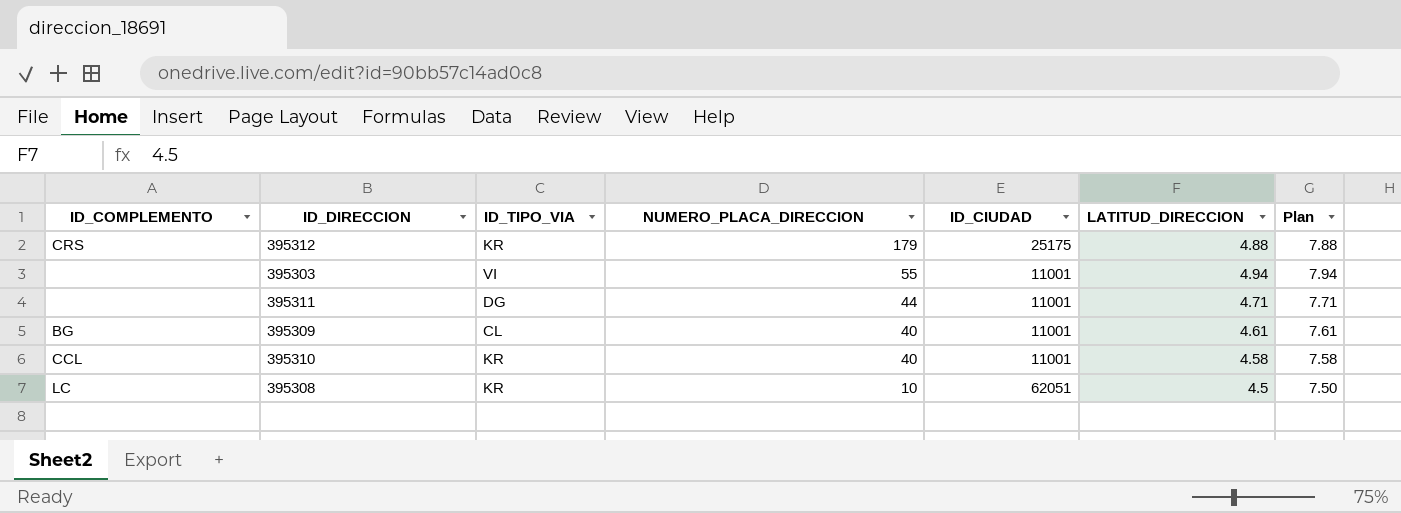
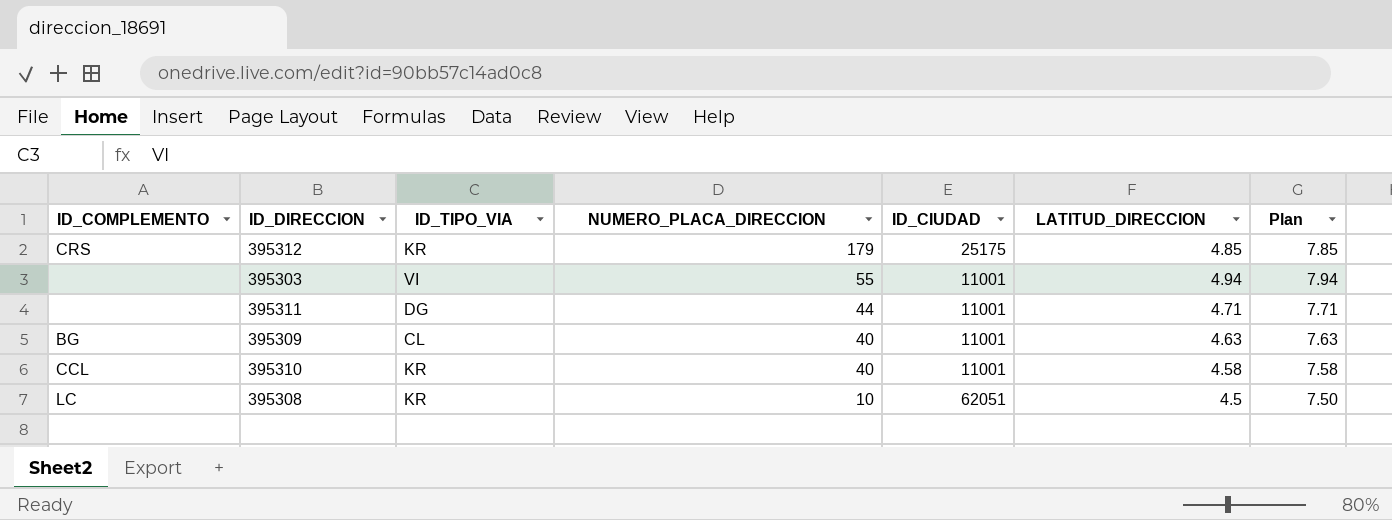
395312 | LATITUD_DIRECCION: 4.88 -> 4.85
395312 | Plan: 7.88 -> 7.85
395309 | LATITUD_DIRECCION: 4.61 -> 4.63
395309 | Plan: 7.61 -> 7.63

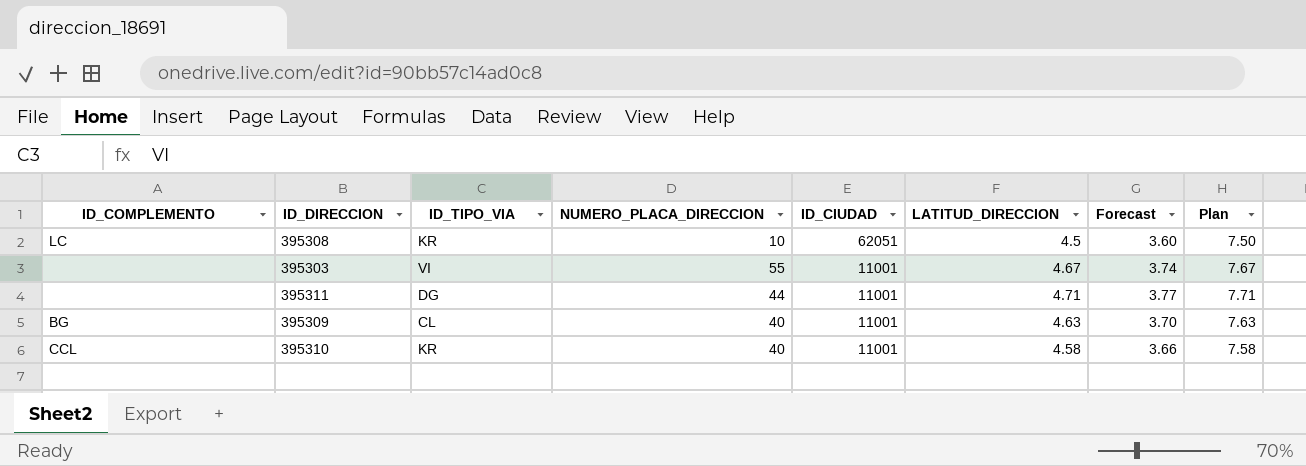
row order: NUMERO_PLACA_DIRECCION descending -> ID_CIUDAD descending
column Forecast | formula: none -> [LATITUD_DIRECCION] * 0.8
row 395312: CRS | KR | 179 | 25175 | 4.85 | 7.85 -> none
395303 | LATITUD_DIRECCION: 4.94 -> 4.67
395303 | Plan: 7.94 -> 7.67

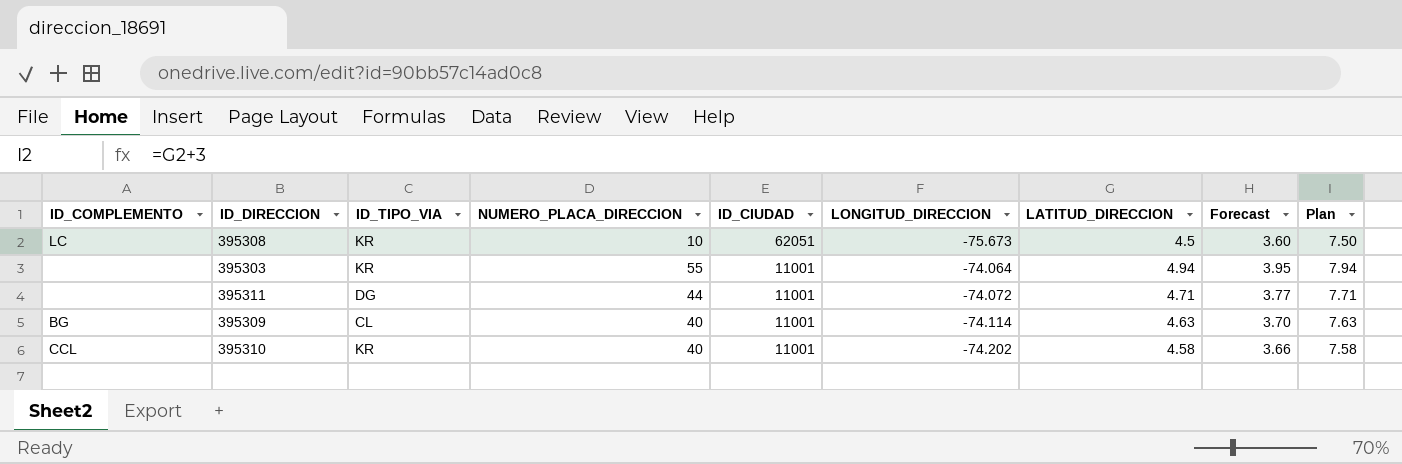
column LONGITUD_DIRECCION | position: none -> 6
395303 | ID_TIPO_VIA: VI -> KR
395303 | LATITUD_DIRECCION: 4.67 -> 4.94
395303 | Forecast: 3.74 -> 3.95
395303 | Plan: 7.67 -> 7.94

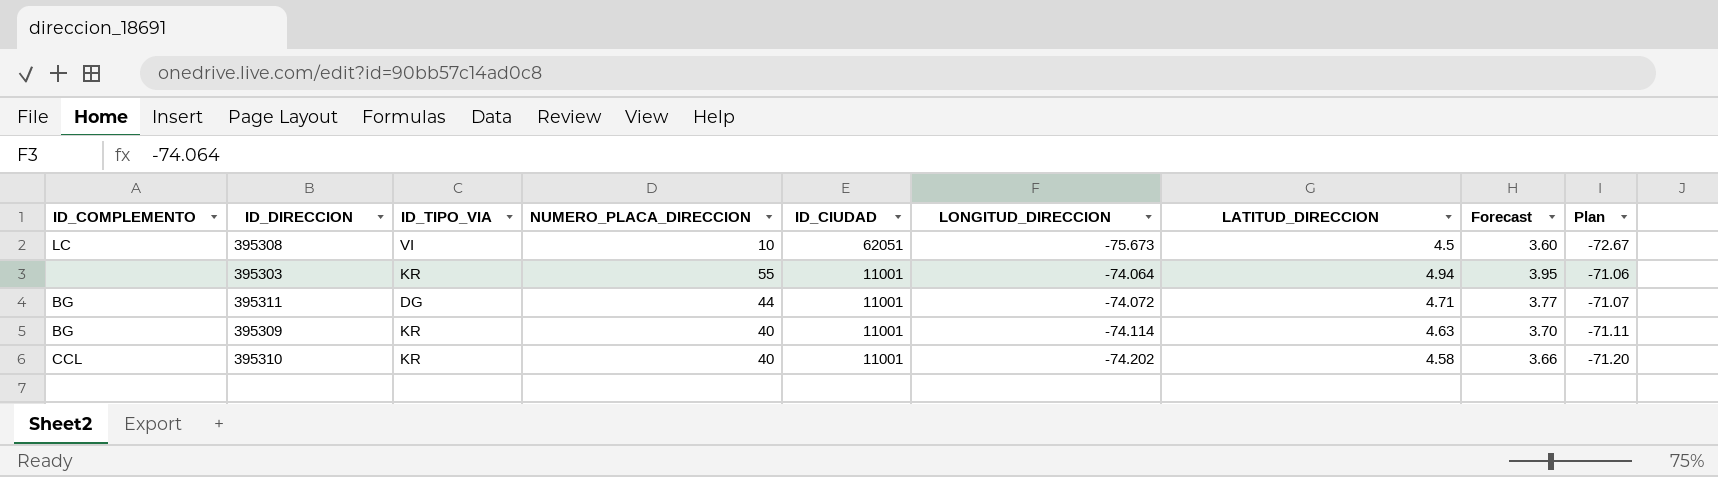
column Plan | formula: [LATITUD_DIRECCION] + 3 -> [LONGITUD_DIRECCION] + 3
395308 | ID_TIPO_VIA: KR -> VI
395311 | ID_COMPLEMENTO: none -> BG
395309 | ID_TIPO_VIA: CL -> KR

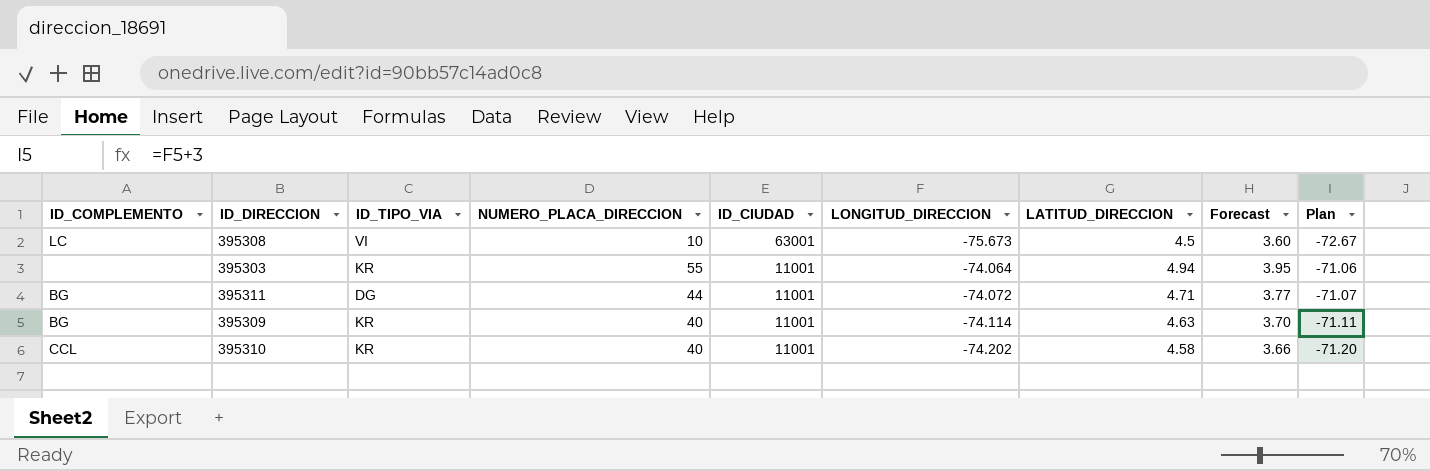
395308 | ID_CIUDAD: 62051 -> 63001

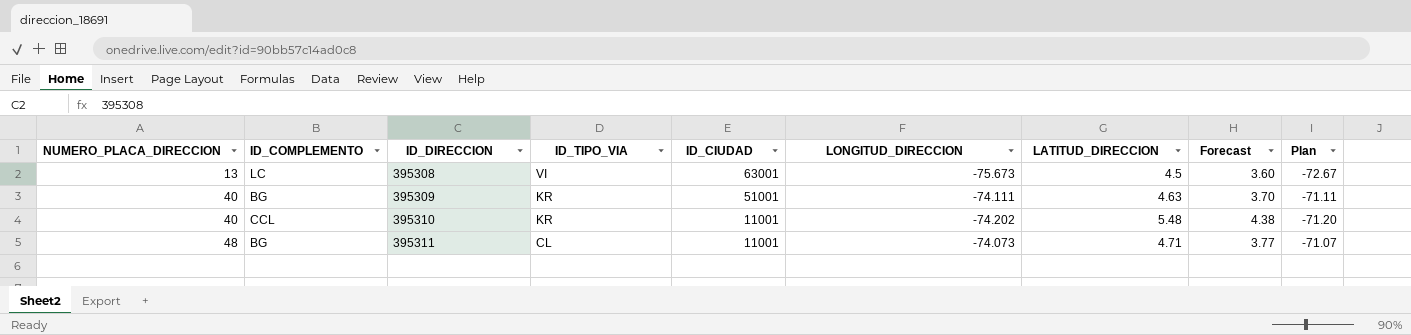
row order: ID_CIUDAD descending -> NUMERO_PLACA_DIRECCION ascending
column NUMERO_PLACA_DIRECCION | position: 4 -> 1
row 395303: none | KR | 55 | 11001 | -74.064 | 4.94 | 3.95 | -71.06 -> none
395308 | NUMERO_PLACA_DIRECCION: 10 -> 13
395309 | ID_CIUDAD: 11001 -> 51001
395309 | LONGITUD_DIRECCION: -74.114 -> -74.111
395310 | LATITUD_DIRECCION: 4.58 -> 5.48
395310 | Forecast: 3.66 -> 4.38
395311 | NUMERO_PLACA_DIRECCION: 44 -> 48
395311 | ID_TIPO_VIA: DG -> CL
395311 | LONGITUD_DIRECCION: -74.072 -> -74.073

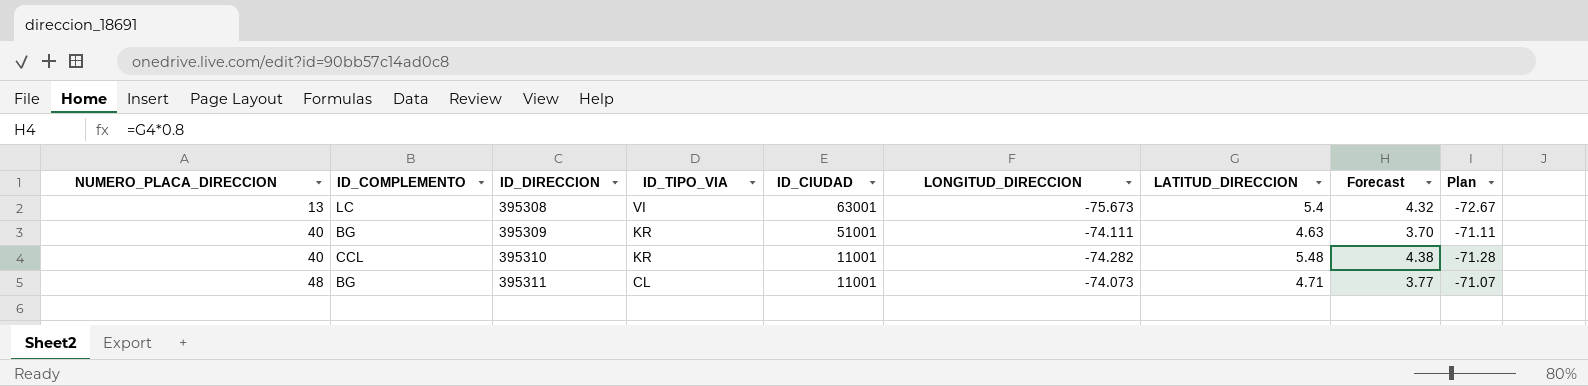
395308 | LATITUD_DIRECCION: 4.5 -> 5.4
395308 | Forecast: 3.60 -> 4.32
395310 | LONGITUD_DIRECCION: -74.202 -> -74.282
395310 | Plan: -71.20 -> -71.28

